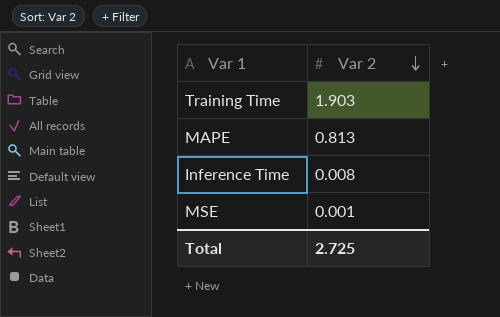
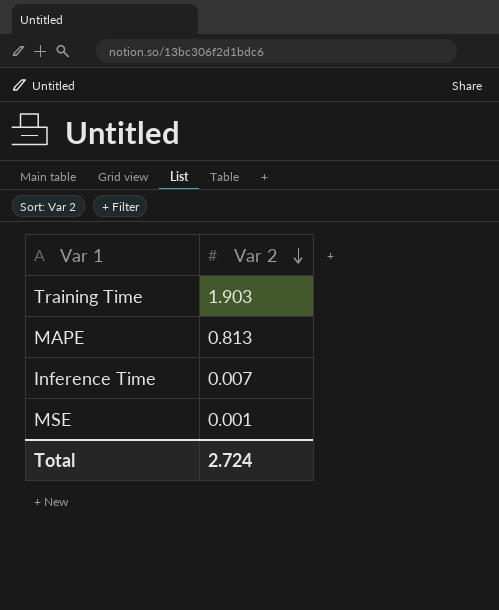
Inference Time | Var 2: 0.008 -> 0.007
Total | Var 2: 2.725 -> 2.724

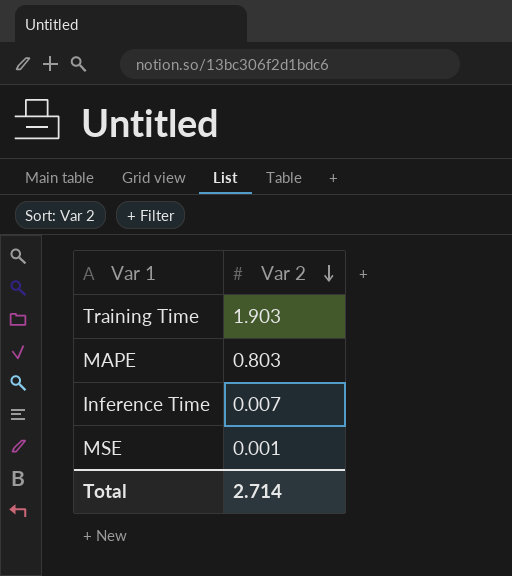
MAPE | Var 2: 0.813 -> 0.803
Total | Var 2: 2.724 -> 2.714

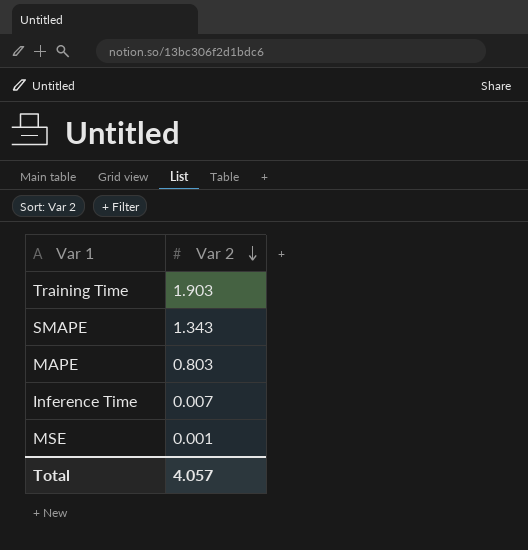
row SMAPE: none -> 1.343
Total | Var 2: 2.714 -> 4.057

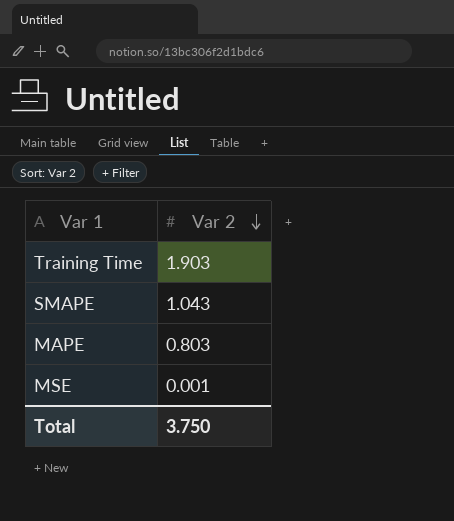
row Inference Time: 0.007 -> none
SMAPE | Var 2: 1.343 -> 1.043
Total | Var 2: 4.057 -> 3.750

